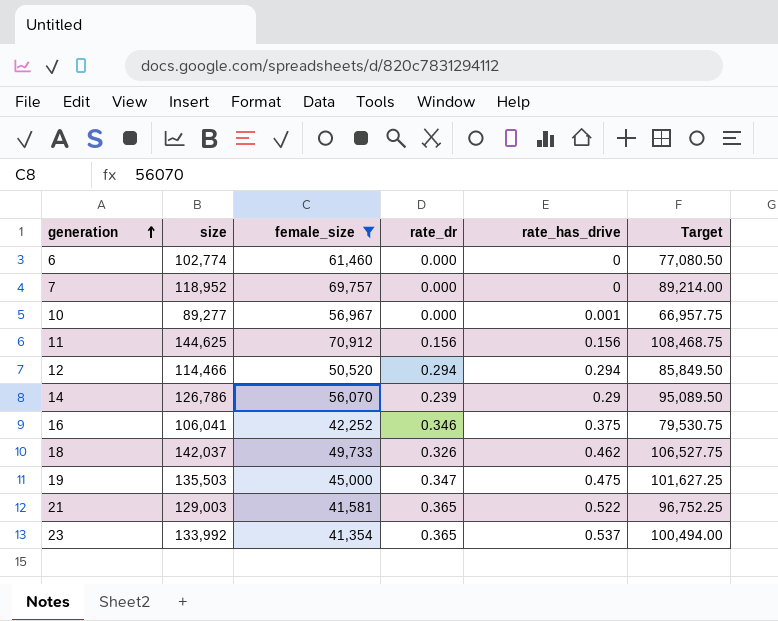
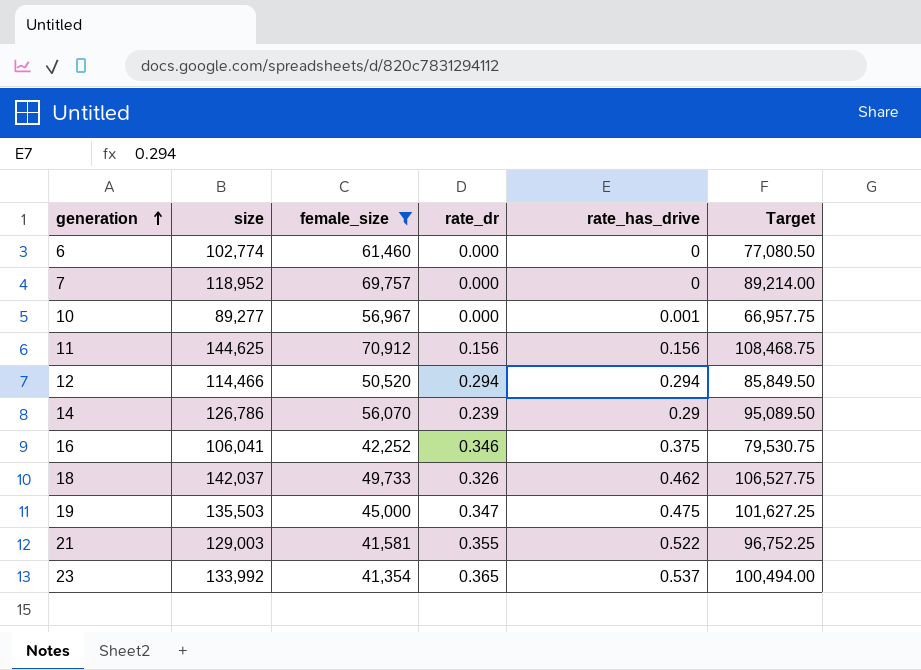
21 | rate_dr: 0.365 -> 0.355

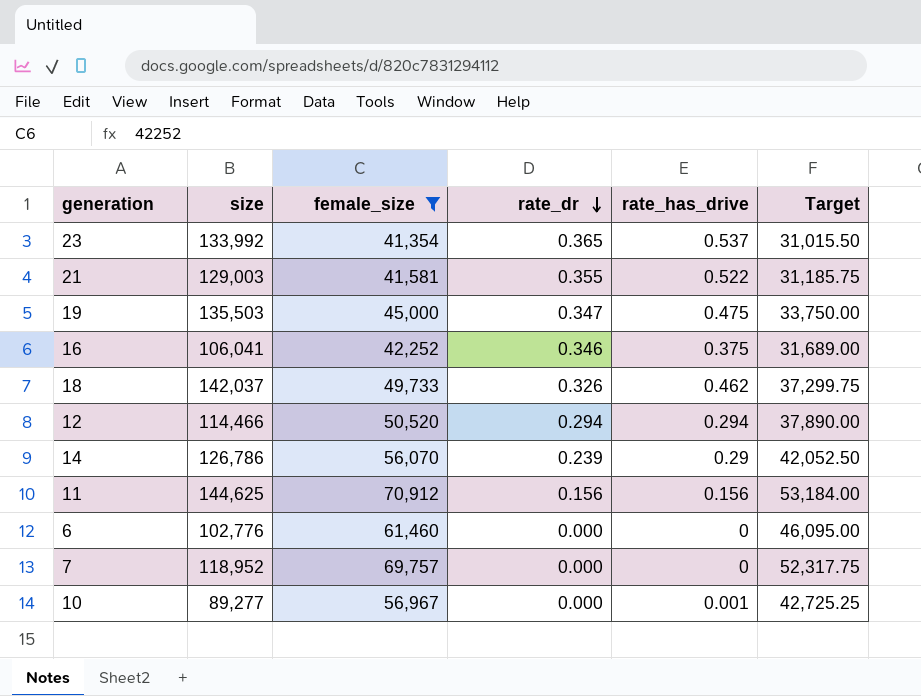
row order: generation ascending -> rate_dr descending
column Target | formula: [size] * 0.75 -> [female_size] * 0.75
6 | size: 102,774 -> 102,776

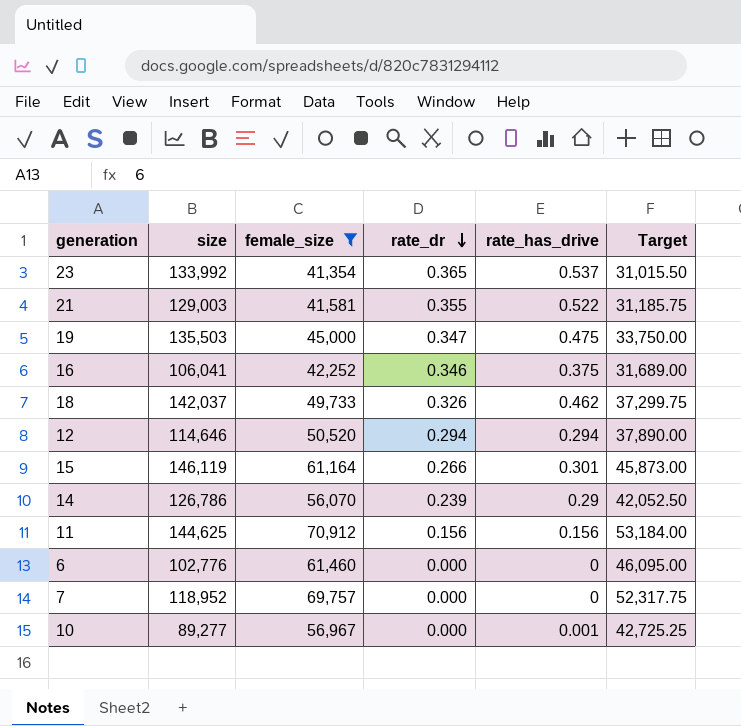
12 | size: 114,466 -> 114,646
row 15: none -> 146,119 | 61,164 | 0.266 | 0.301 | 45,873.00

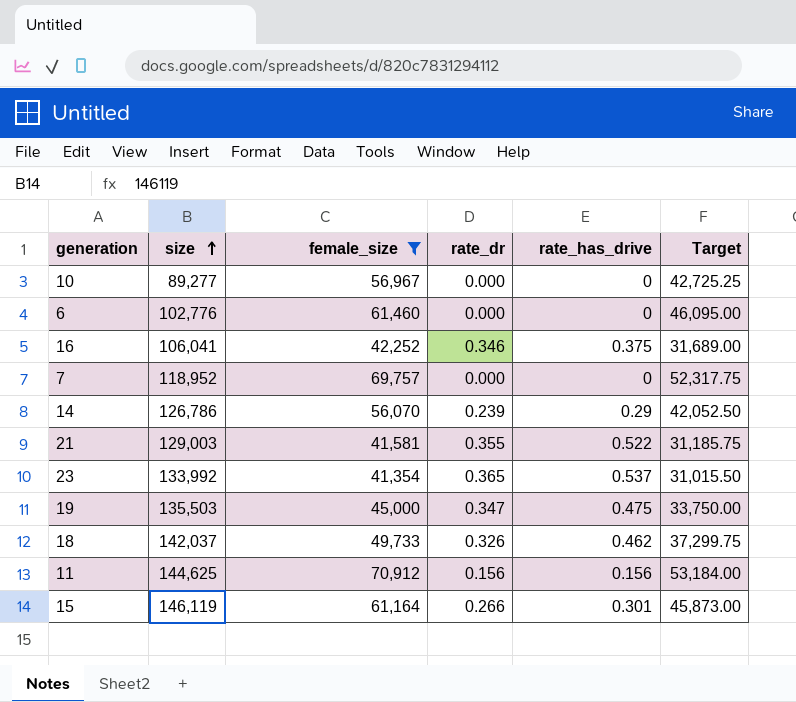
row order: rate_dr descending -> size ascending
row 12: 114,646 | 50,520 | 0.294 | 0.294 | 37,890.00 -> none
10 | rate_has_drive: 0.001 -> 0

